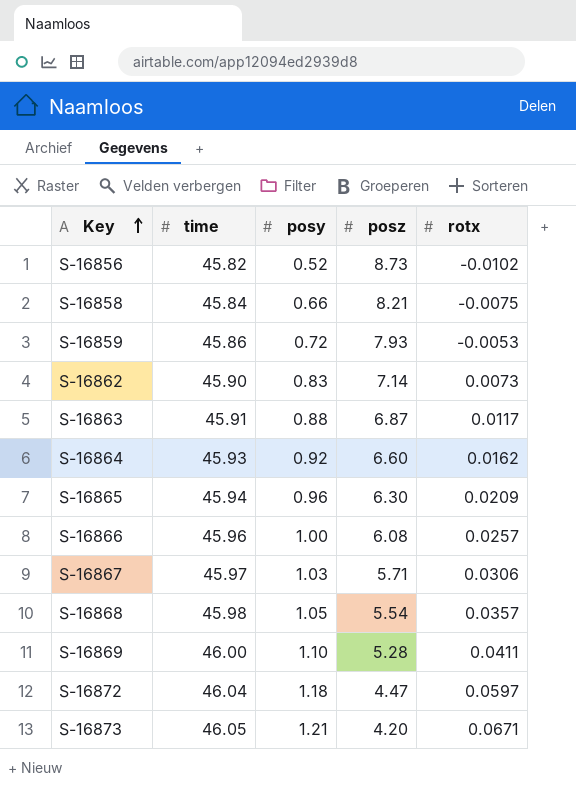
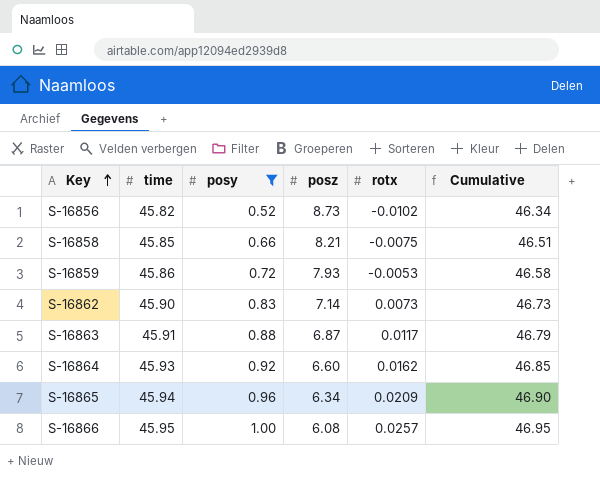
filter: none -> posy <= 1.00
column Cumulative | formula: none -> [time] + [posy]
S-16858 | time: 45.84 -> 45.85
S-16865 | posz: 6.30 -> 6.34
S-16866 | time: 45.96 -> 45.95

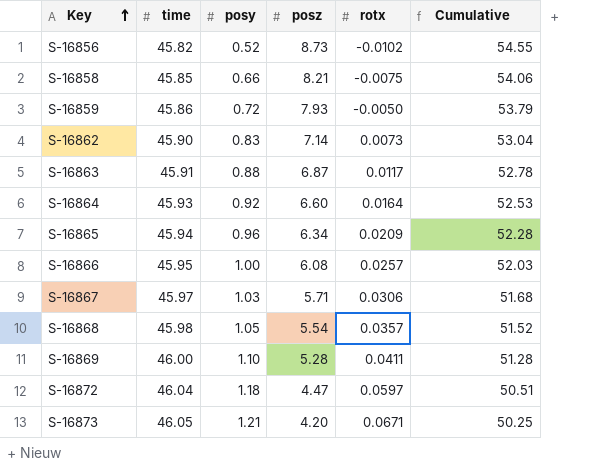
filter: posy <= 1.00 -> none
column Cumulative | formula: [time] + [posy] -> [time] + [posz]
S-16859 | rotx: -0.0053 -> -0.0050
S-16864 | rotx: 0.0162 -> 0.0164

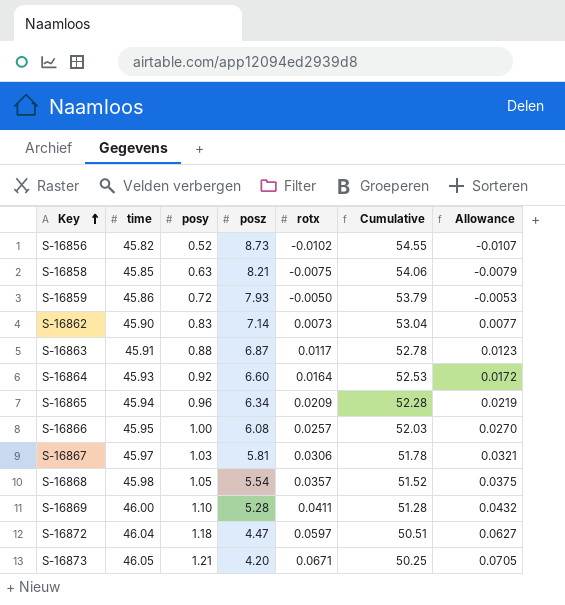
column Allowance | formula: none -> [rotx] * 1.05
S-16858 | posy: 0.66 -> 0.63
S-16867 | posz: 5.71 -> 5.81
S-16867 | Cumulative: 51.68 -> 51.78

